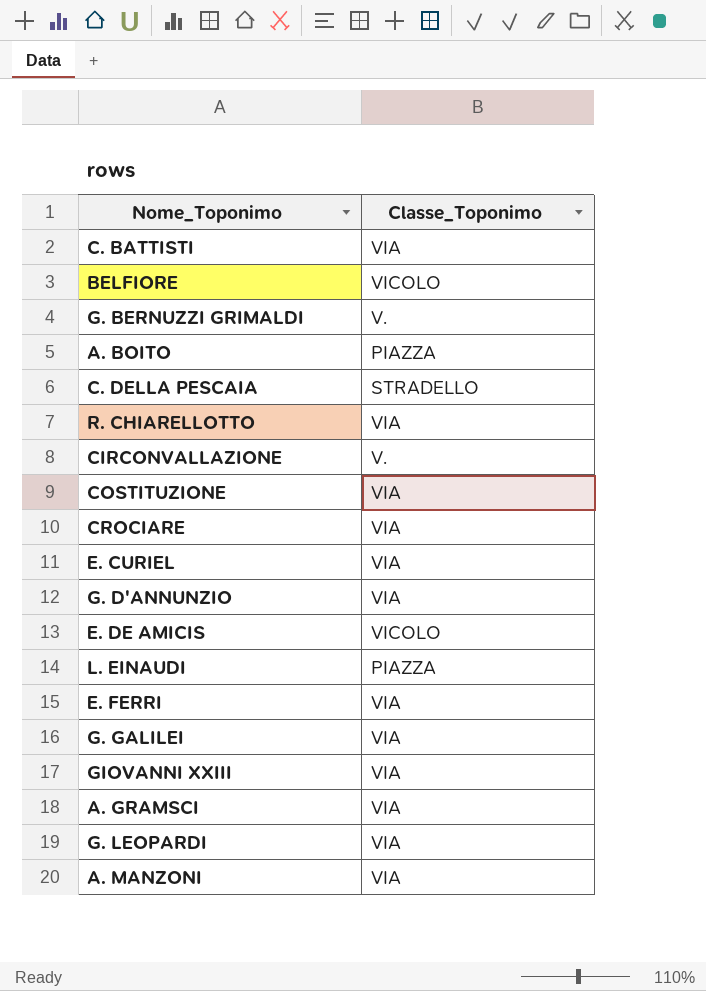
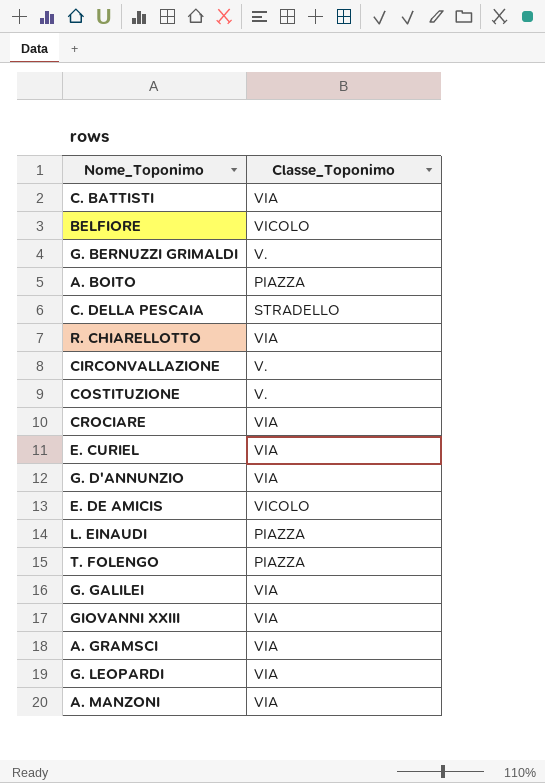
row E. FERRI: VIA -> none
COSTITUZIONE | Classe_Toponimo: VIA -> V.
row T. FOLENGO: none -> PIAZZA

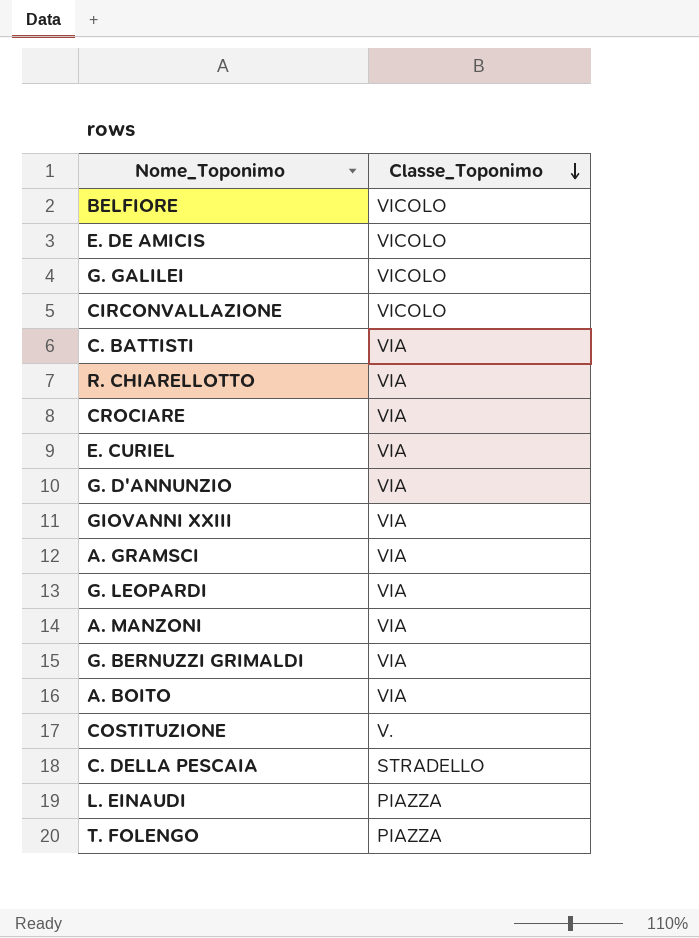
row order: none -> Classe_Toponimo descending
G. GALILEI | Classe_Toponimo: VIA -> VICOLO
CIRCONVALLAZIONE | Classe_Toponimo: V. -> VICOLO
G. BERNUZZI GRIMALDI | Classe_Toponimo: V. -> VIA
A. BOITO | Classe_Toponimo: PIAZZA -> VIA

